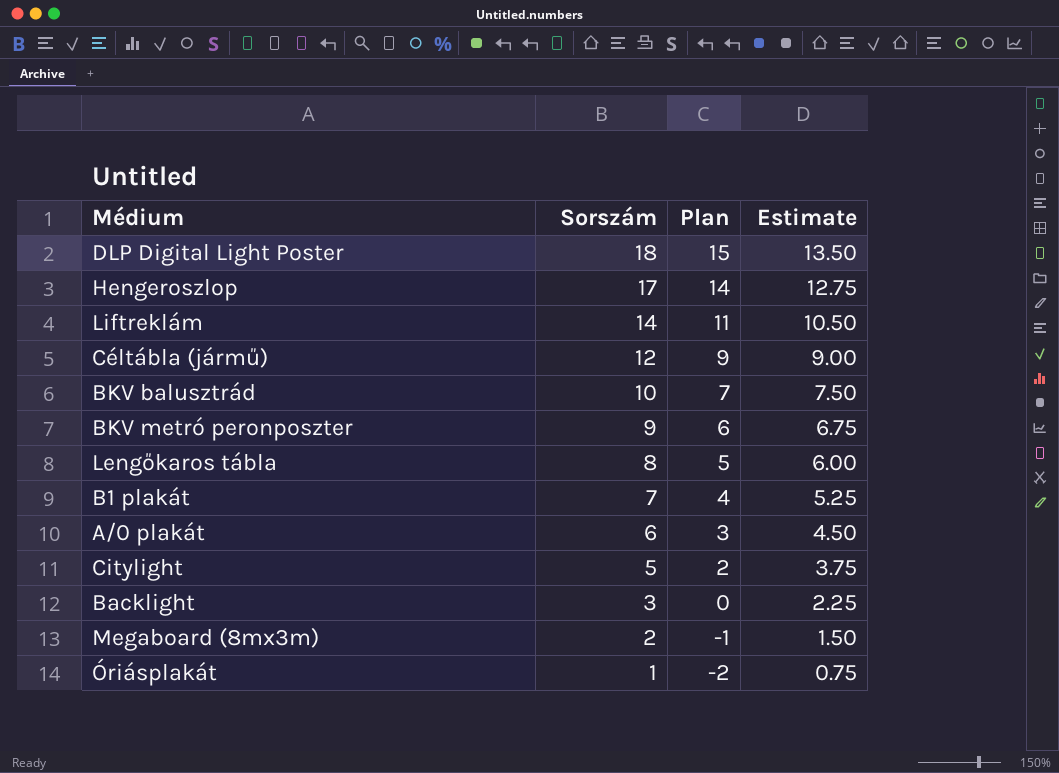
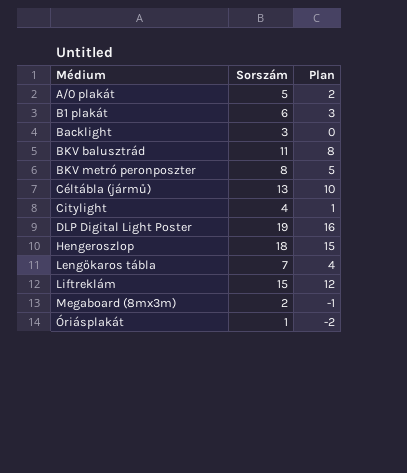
row order: Sorszám descending -> Médium ascending
column Estimate | formula: [Sorszám] * 0.75 -> none
A/0 plakát | Sorszám: 6 -> 5
A/0 plakát | Plan: 3 -> 2
B1 plakát | Sorszám: 7 -> 6
B1 plakát | Plan: 4 -> 3
BKV balusztrád | Sorszám: 10 -> 11
BKV balusztrád | Plan: 7 -> 8
BKV metró peronposzter | Sorszám: 9 -> 8
BKV metró peronposzter | Plan: 6 -> 5
Céltábla (jármű) | Sorszám: 12 -> 13
Céltábla (jármű) | Plan: 9 -> 10
Citylight | Sorszám: 5 -> 4
Citylight | Plan: 2 -> 1
DLP Digital Light Poster | Sorszám: 18 -> 19
DLP Digital Light Poster | Plan: 15 -> 16
Hengeroszlop | Sorszám: 17 -> 18
Hengeroszlop | Plan: 14 -> 15
Lengőkaros tábla | Sorszám: 8 -> 7
Lengőkaros tábla | Plan: 5 -> 4
Liftreklám | Sorszám: 14 -> 15
Liftreklám | Plan: 11 -> 12

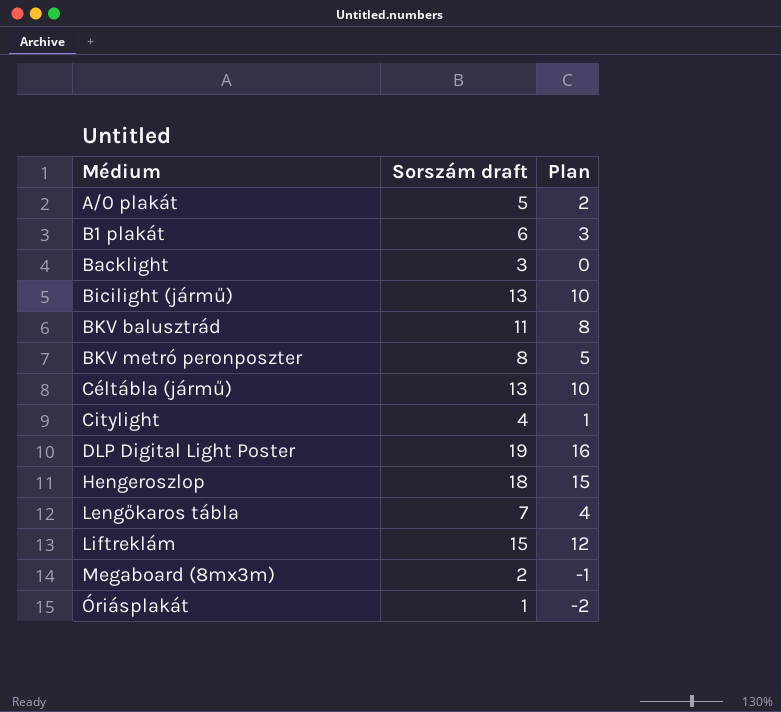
column name: Sorszám -> Sorszám draft
row Bicilight (jármű): none -> 13 | 10

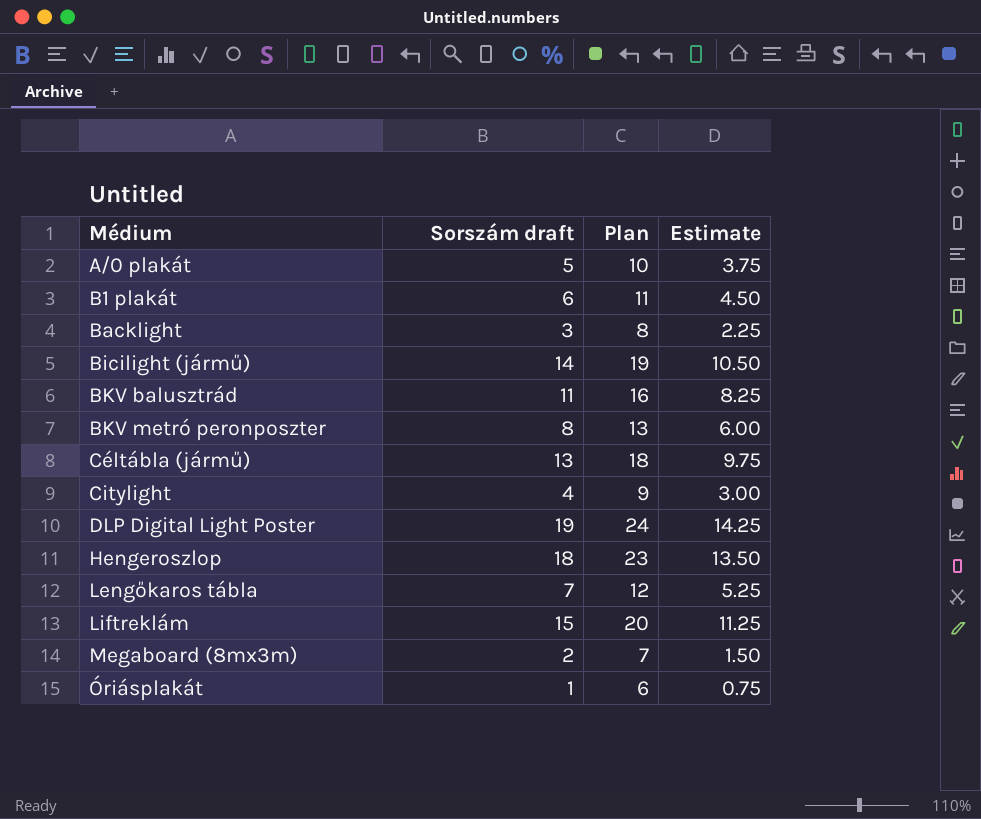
column Plan | formula: [Sorszám draft] - 3 -> [Sorszám draft] + 5
column Estimate | formula: none -> [Sorszám draft] * 0.75
Bicilight (jármű) | Sorszám draft: 13 -> 14

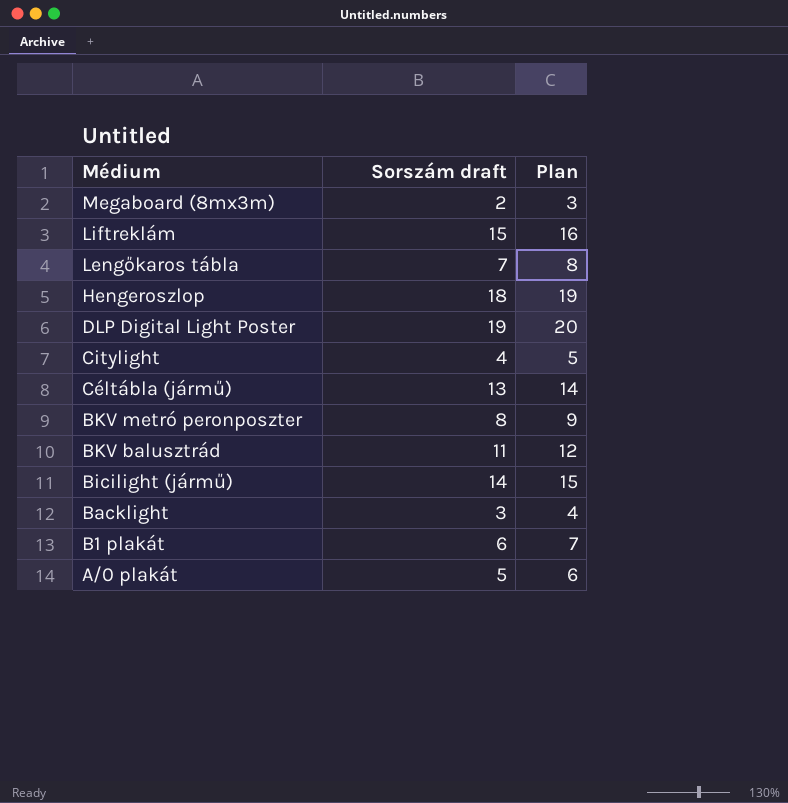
row order: Médium ascending -> Médium descending
column Estimate | formula: [Sorszám draft] * 0.75 -> none
column Plan | formula: [Sorszám draft] + 5 -> [Sorszám draft] + 1
row Óriásplakát: 1 | 6 | 0.75 -> none

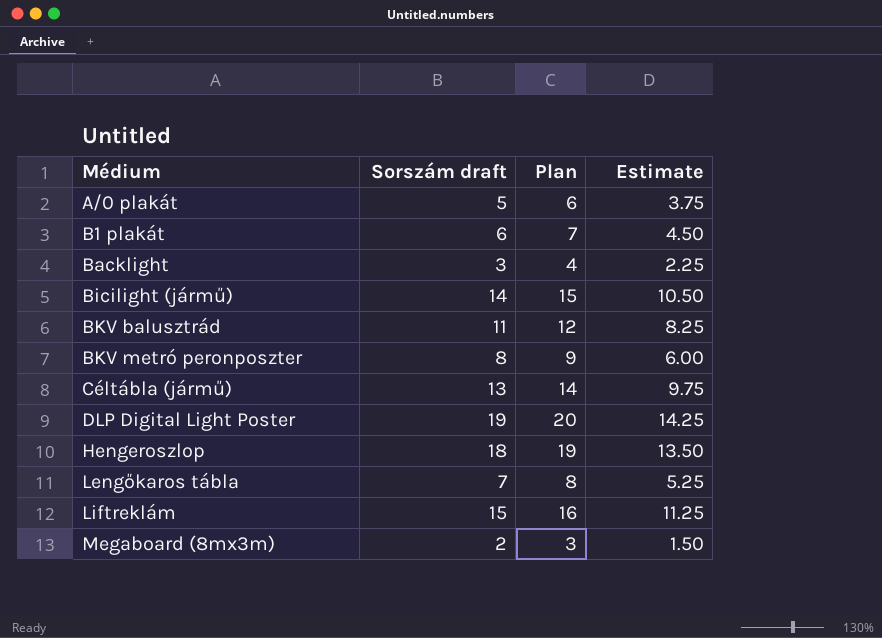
row order: Médium descending -> Médium ascending
column Estimate | formula: none -> [Sorszám draft] * 0.75
row Citylight: 4 | 5 -> none

